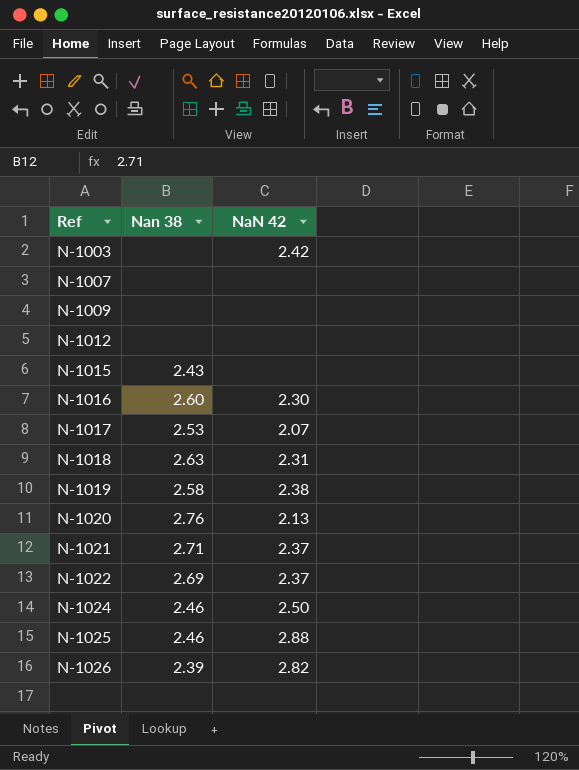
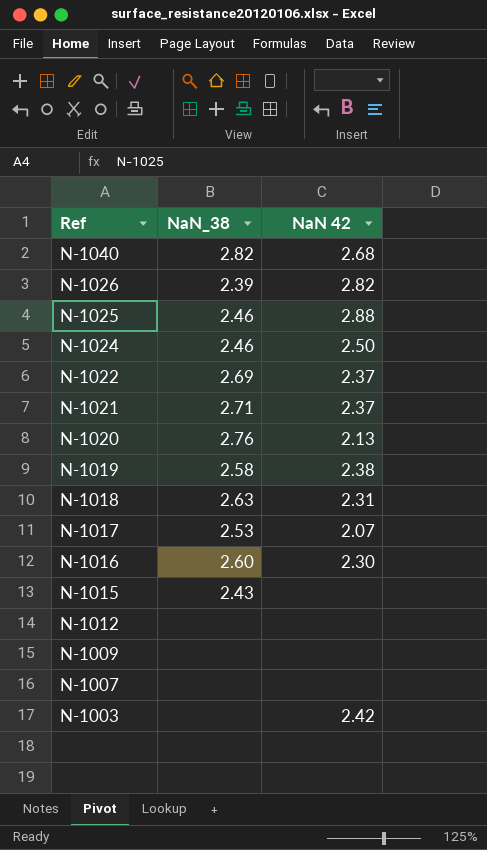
row order: Ref ascending -> Ref descending
column name: Nan 38 -> NaN_38
row N-1040: none -> 2.82 | 2.68

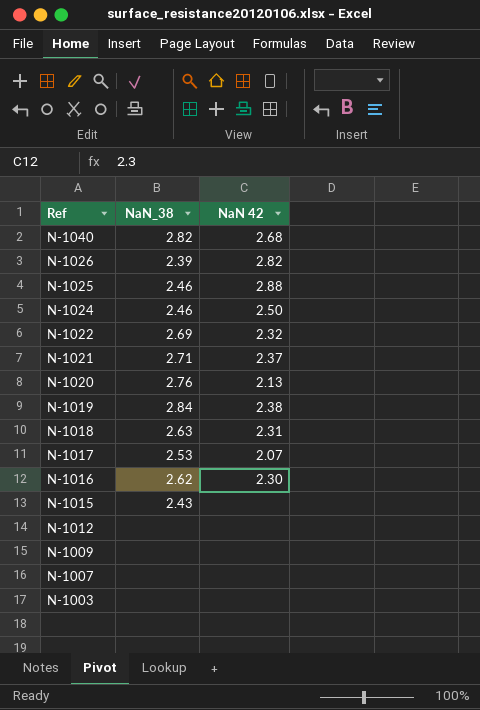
N-1022 | NaN 42: 2.37 -> 2.32
N-1019 | NaN_38: 2.58 -> 2.84
N-1016 | NaN_38: 2.60 -> 2.62
N-1003 | NaN 42: 2.42 -> none

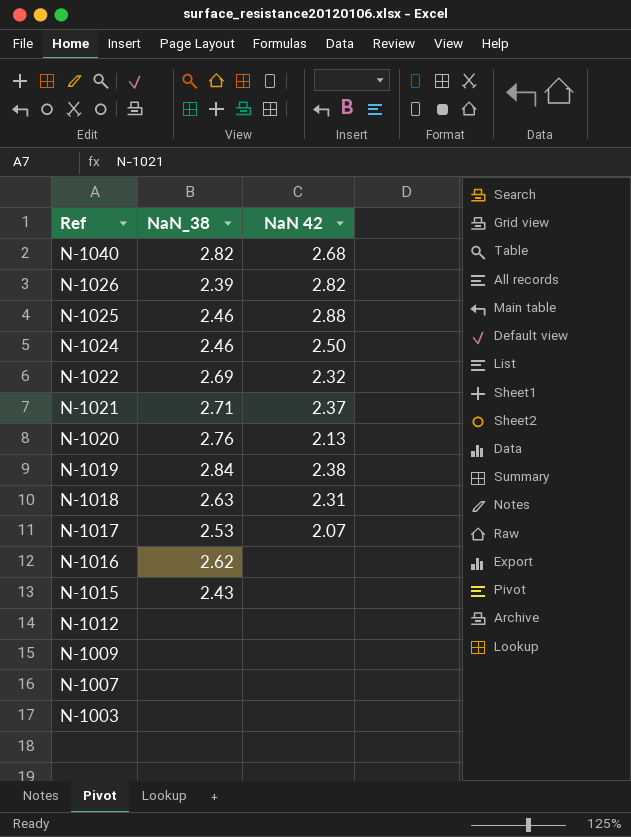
N-1016 | NaN 42: 2.30 -> none

